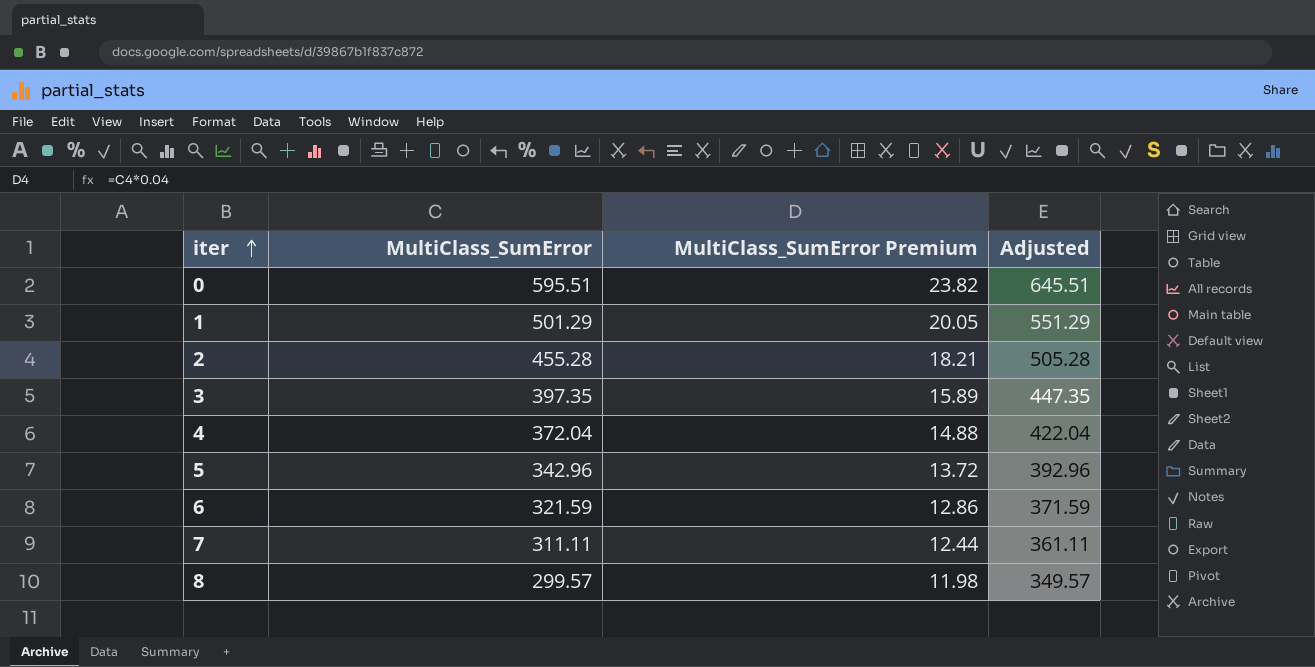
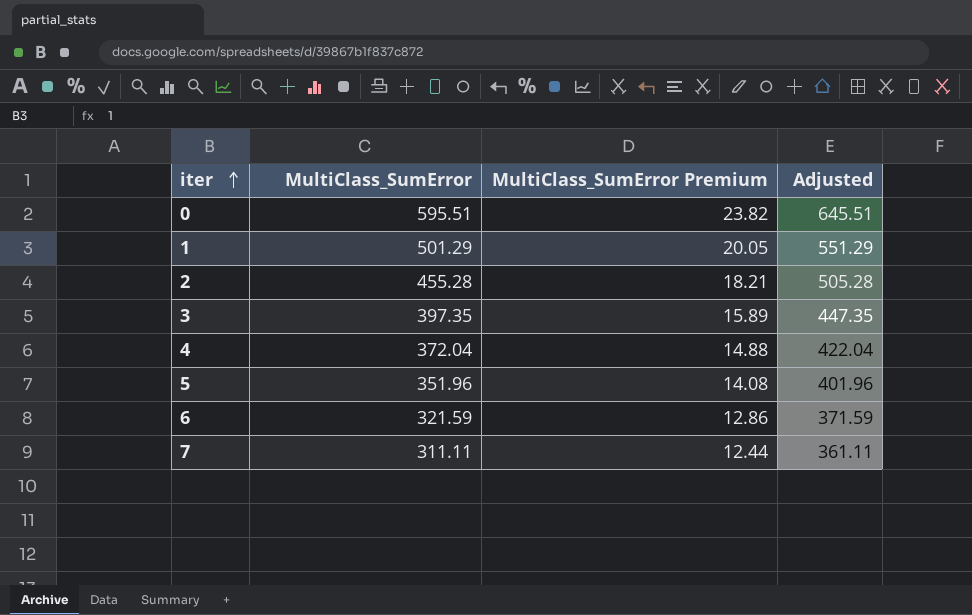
row 8: 299.57 | 11.98 | 349.57 -> none
5 | MultiClass_SumError: 342.96 -> 351.96
5 | MultiClass_SumError Premium: 13.72 -> 14.08
5 | Adjusted: 392.96 -> 401.96

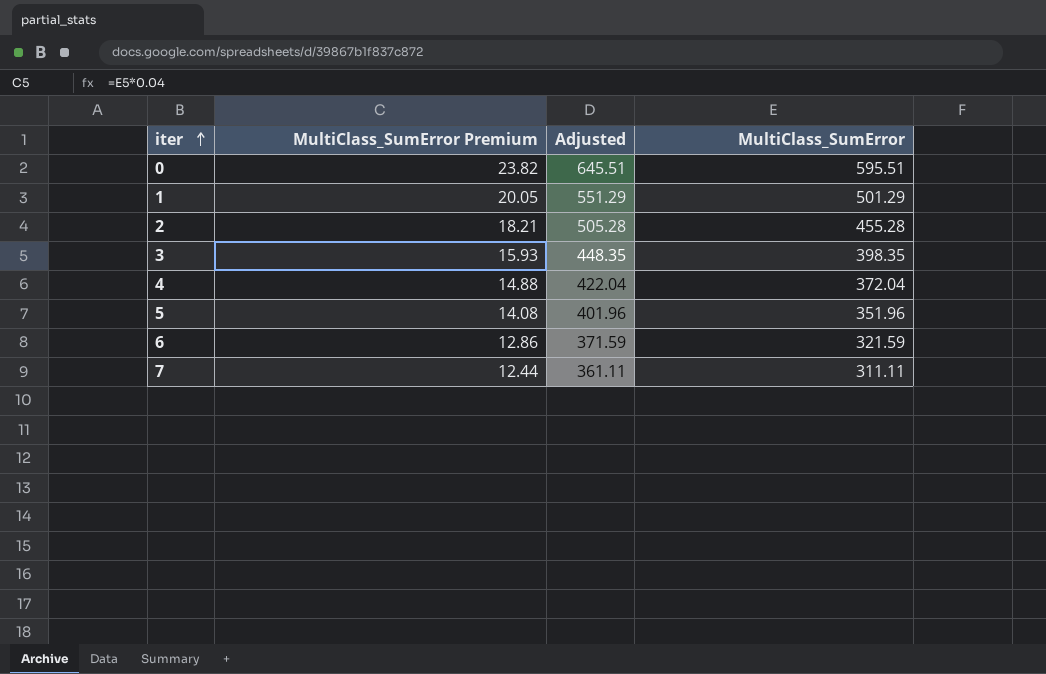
column MultiClass_SumError | position: 2 -> 4
3 | MultiClass_SumError Premium: 15.89 -> 15.93
3 | Adjusted: 447.35 -> 448.35
3 | MultiClass_SumError: 397.35 -> 398.35

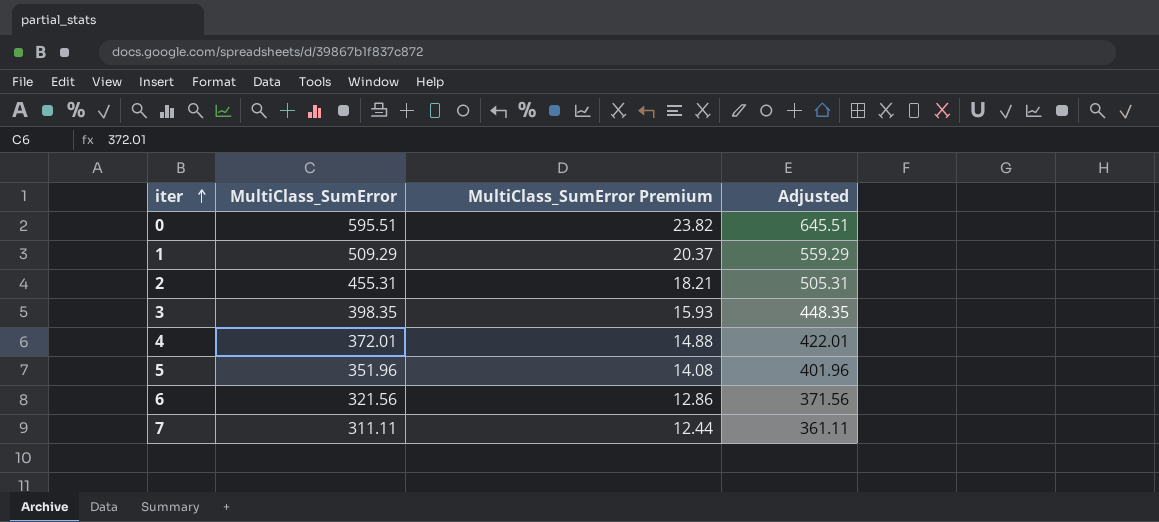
column MultiClass_SumError | position: 4 -> 2
1 | MultiClass_SumError: 501.29 -> 509.29
1 | MultiClass_SumError Premium: 20.05 -> 20.37
1 | Adjusted: 551.29 -> 559.29
2 | MultiClass_SumError: 455.28 -> 455.31
2 | Adjusted: 505.28 -> 505.31
4 | MultiClass_SumError: 372.04 -> 372.01
4 | Adjusted: 422.04 -> 422.01
6 | MultiClass_SumError: 321.59 -> 321.56
6 | Adjusted: 371.59 -> 371.56

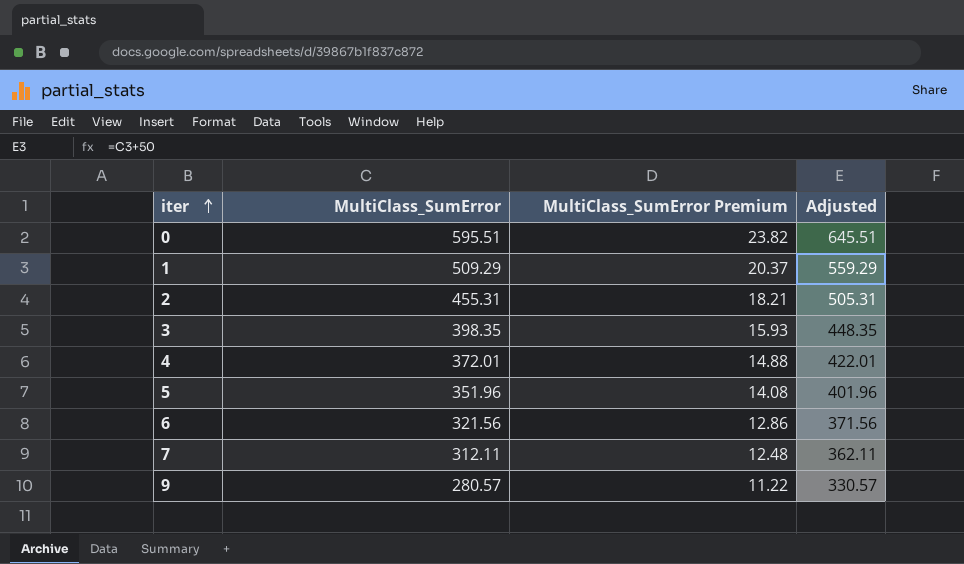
7 | MultiClass_SumError: 311.11 -> 312.11
7 | MultiClass_SumError Premium: 12.44 -> 12.48
7 | Adjusted: 361.11 -> 362.11
row 9: none -> 280.57 | 11.22 | 330.57

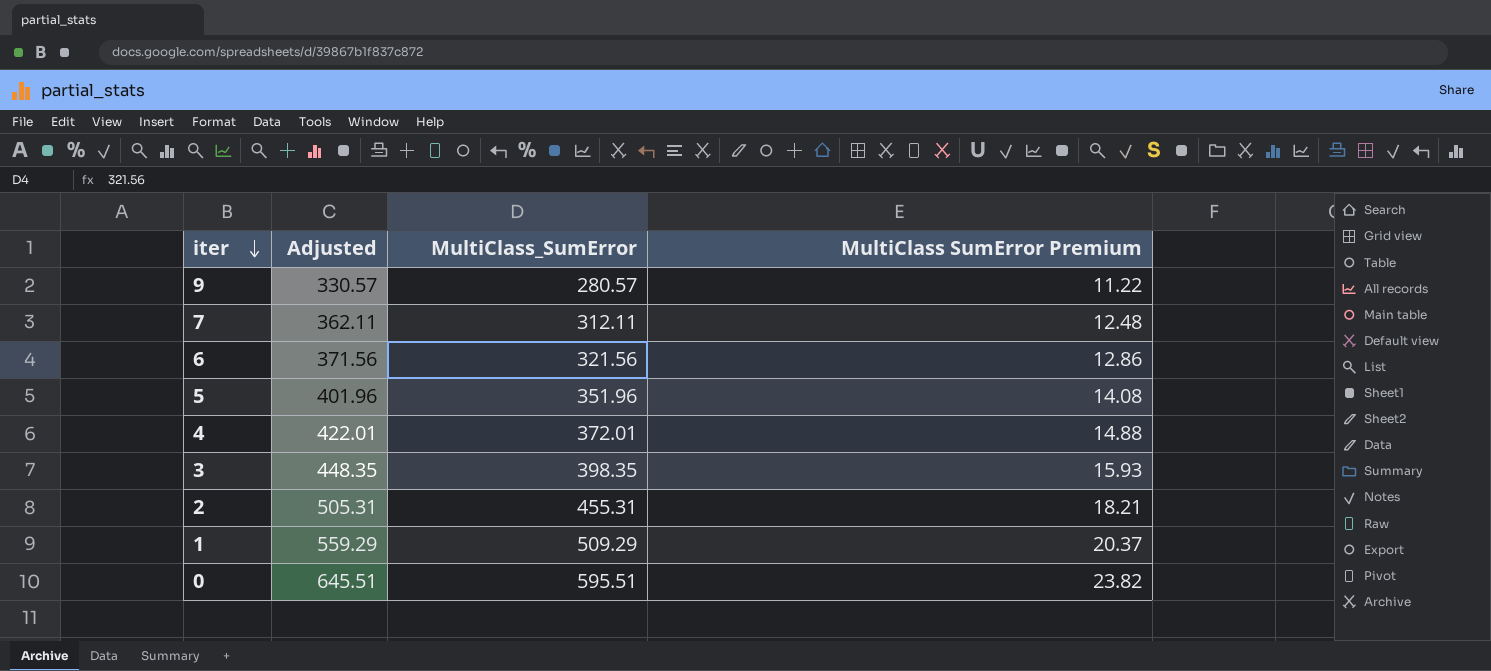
row order: iter ascending -> iter descending
column Adjusted | position: 4 -> 2
column name: MultiClass_SumError Premium -> MultiClass SumError Premium

